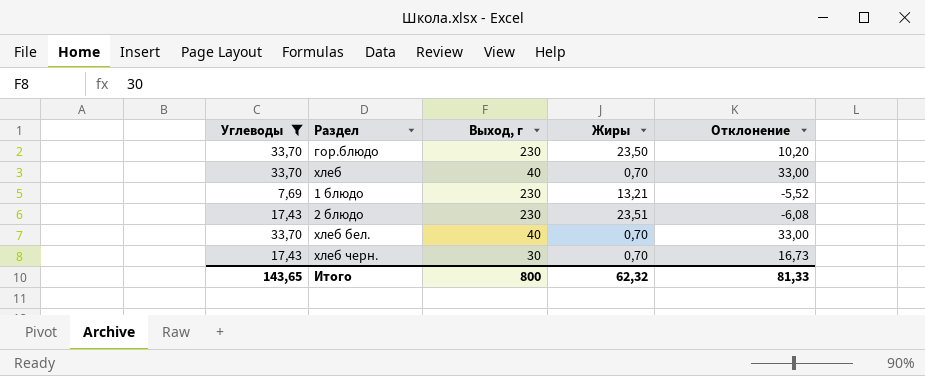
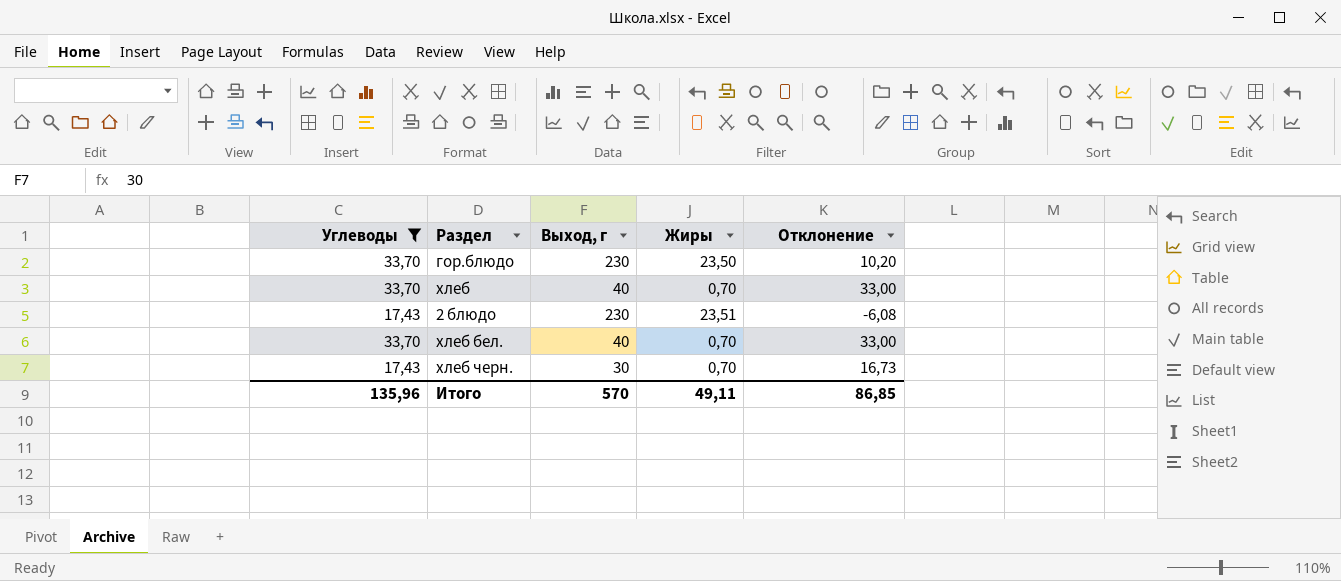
row 1 блюдо: 7,69 | 230 | 13,21 | -5,52 -> none
Итого | Углеводы: 143,65 -> 135,96
Итого | Выход, г: 800 -> 570
Итого | Жиры: 62,32 -> 49,11
Итого | Отклонение: 81,33 -> 86,85

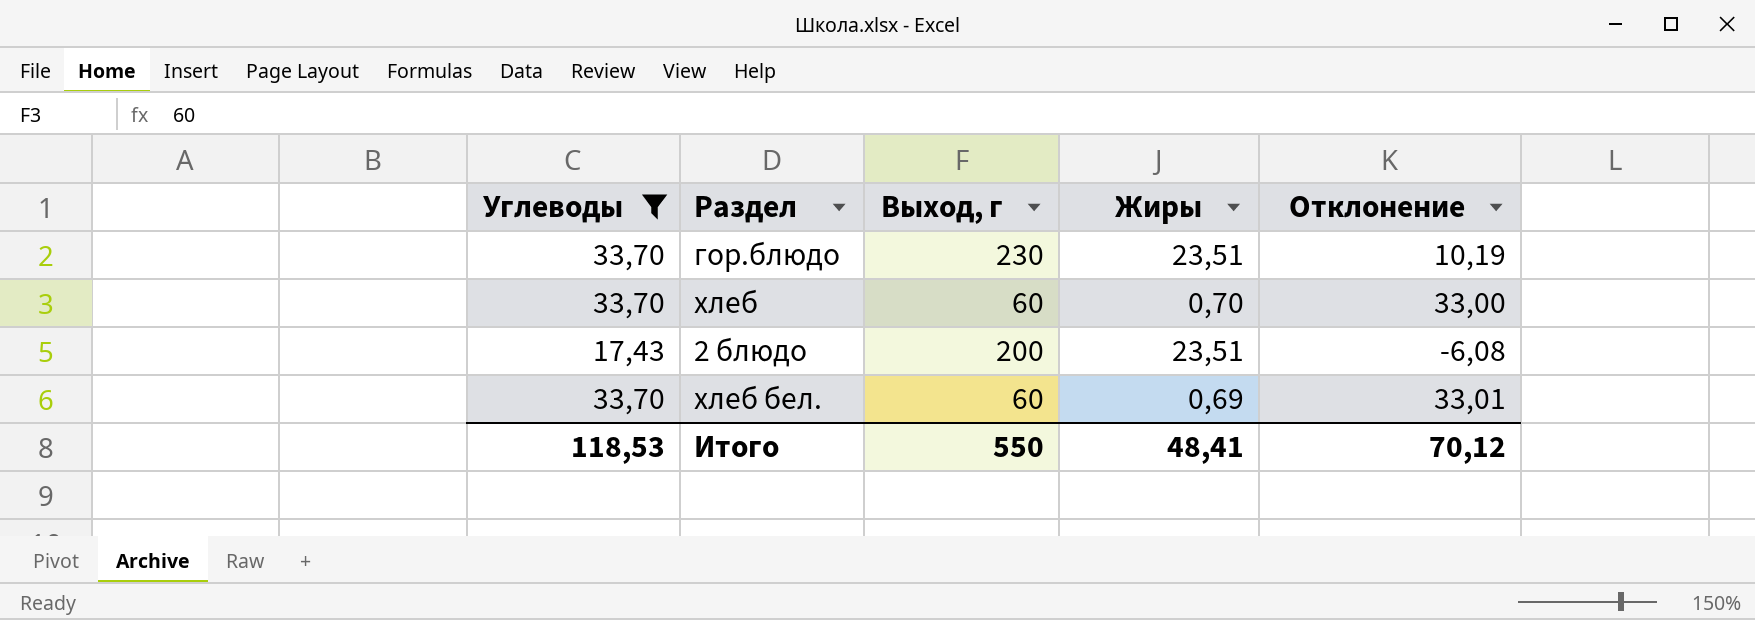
row хлеб черн.: 17,43 | 30 | 0,70 | 16,73 -> none
гор.блюдо | Жиры: 23,50 -> 23,51
гор.блюдо | Отклонение: 10,20 -> 10,19
хлеб | Выход, г: 40 -> 60
2 блюдо | Выход, г: 230 -> 200
хлеб бел. | Выход, г: 40 -> 60
хлеб бел. | Жиры: 0,70 -> 0,69
хлеб бел. | Отклонение: 33,00 -> 33,01
Итого | Углеводы: 135,96 -> 118,53
Итого | Выход, г: 570 -> 550
Итого | Жиры: 49,11 -> 48,41
Итого | Отклонение: 86,85 -> 70,12

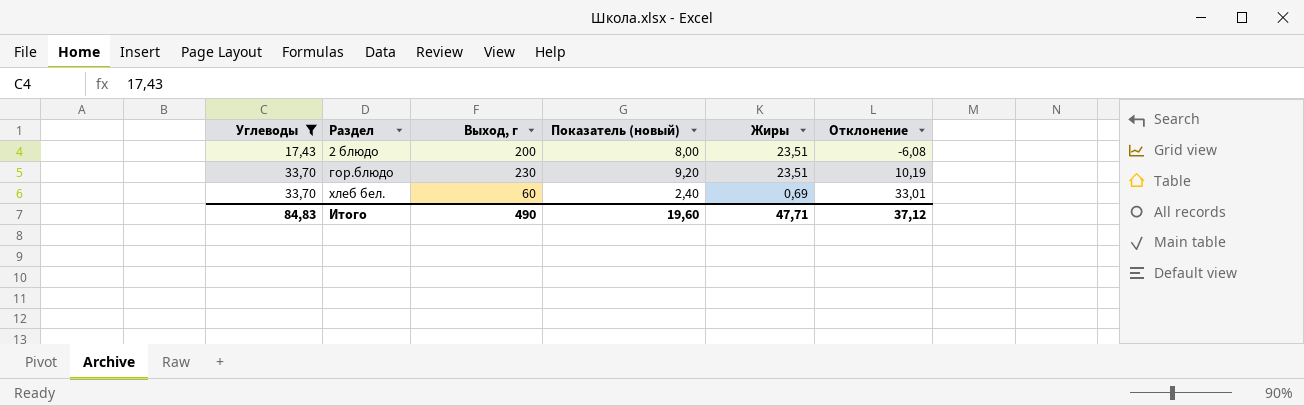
row order: none -> Углеводы ascending
column Показатель (новый) | formula: none -> [Выход, г] * 0,04
row хлеб: 33,70 | 60 | 0,70 | 33,00 -> none
Итого | Углеводы: 118,53 -> 84,83
Итого | Выход, г: 550 -> 490
Итого | Жиры: 48,41 -> 47,71
Итого | Отклонение: 70,12 -> 37,12

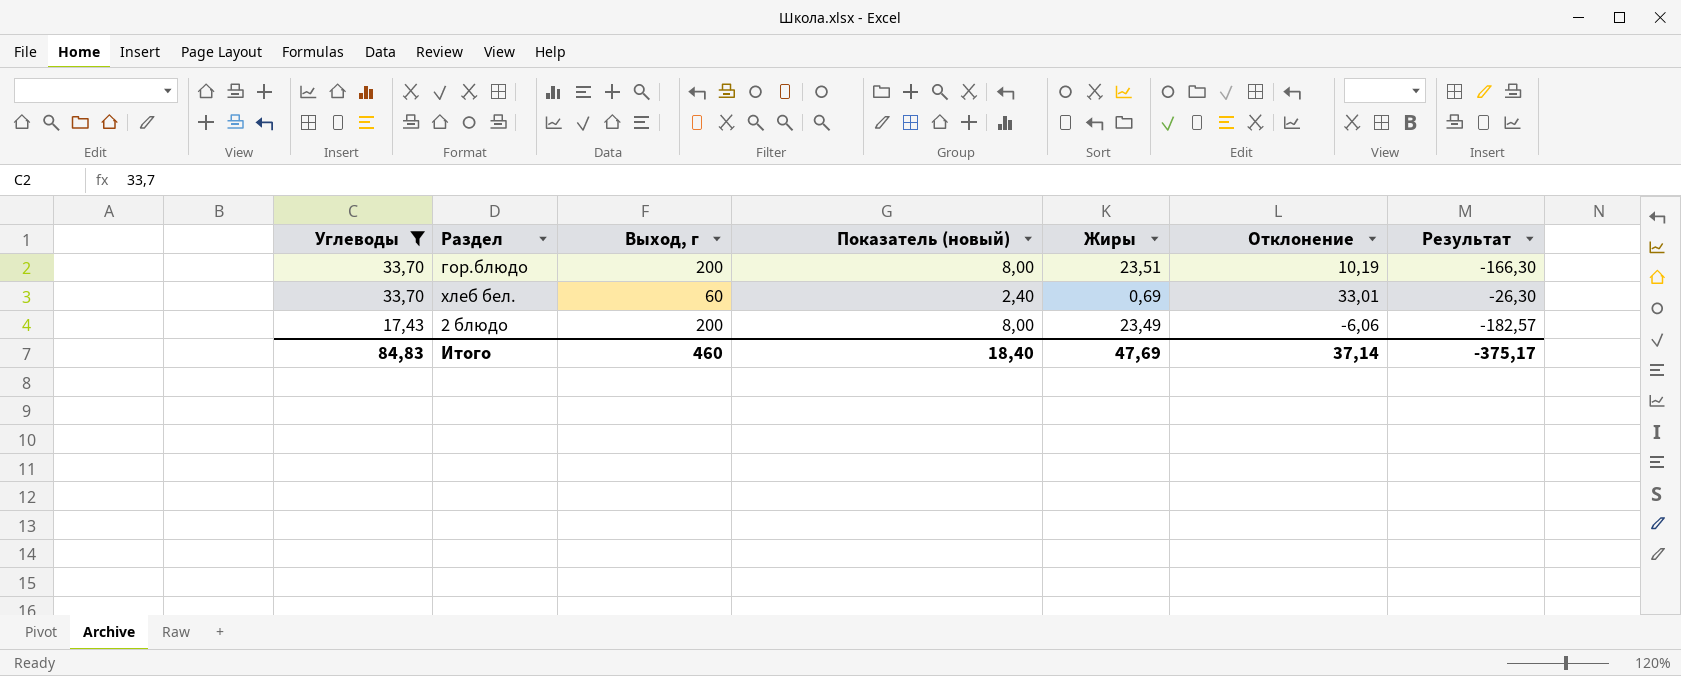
row order: Углеводы ascending -> Углеводы descending
column Результат | formula: none -> [Углеводы] - [Выход, г]
гор.блюдо | Выход, г: 230 -> 200
гор.блюдо | Показатель (новый): 9,20 -> 8,00
2 блюдо | Жиры: 23,51 -> 23,49
2 блюдо | Отклонение: -6,08 -> -6,06
Итого | Выход, г: 490 -> 460
Итого | Показатель (новый): 19,60 -> 18,40
Итого | Жиры: 47,71 -> 47,69
Итого | Отклонение: 37,12 -> 37,14

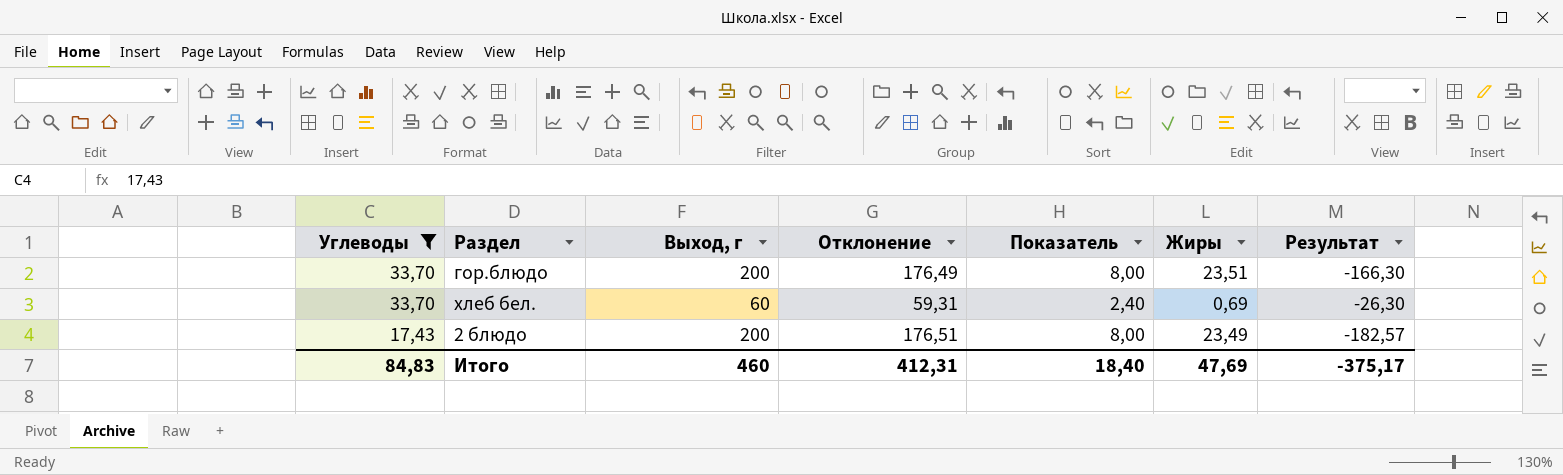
column Отклонение | formula: [Углеводы] - [Жиры] -> [Выход, г] - [Жиры]
column Отклонение | position: 6 -> 4
column name: Показатель (новый) -> Показатель
Итого | Отклонение: 37,14 -> 412,31

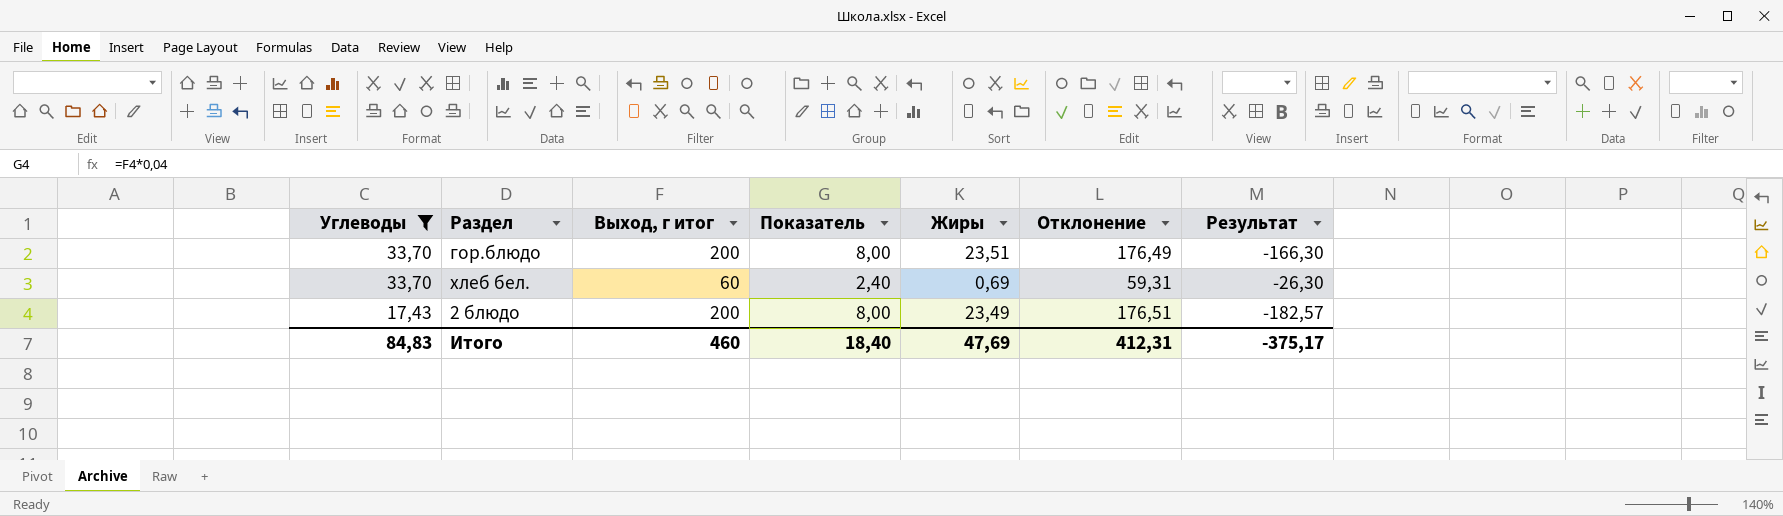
column name: Выход, г -> Выход, г итог
column Отклонение | position: 4 -> 6

